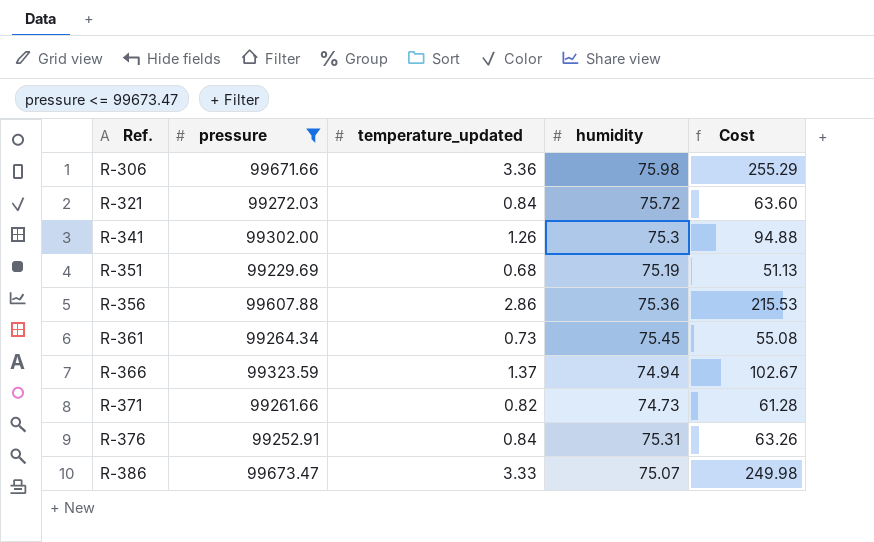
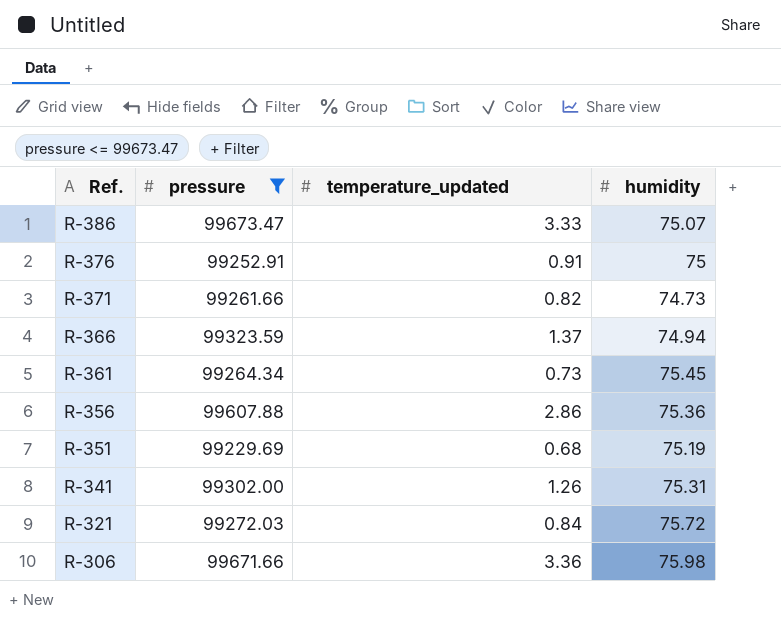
row order: Ref. ascending -> Ref. descending
column Cost | formula: [temperature_updated] * [humidity] -> none
R-376 | temperature_updated: 0.84 -> 0.91
R-376 | humidity: 75.31 -> 75
R-341 | humidity: 75.3 -> 75.31

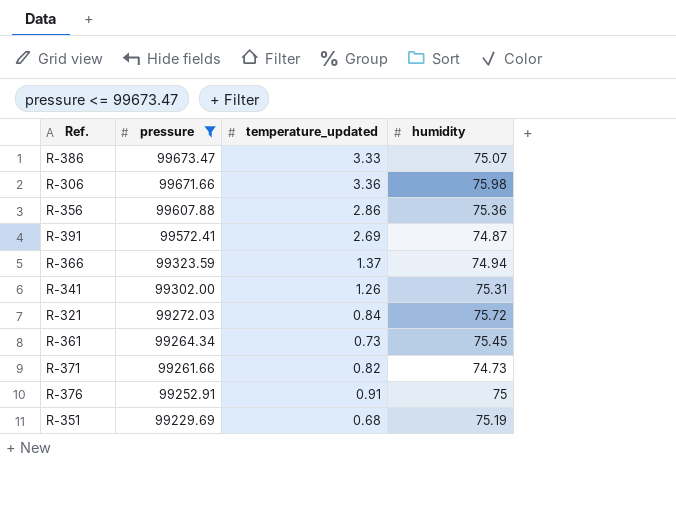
row order: Ref. descending -> pressure descending
row R-391: none -> 99572.41 | 2.69 | 74.87

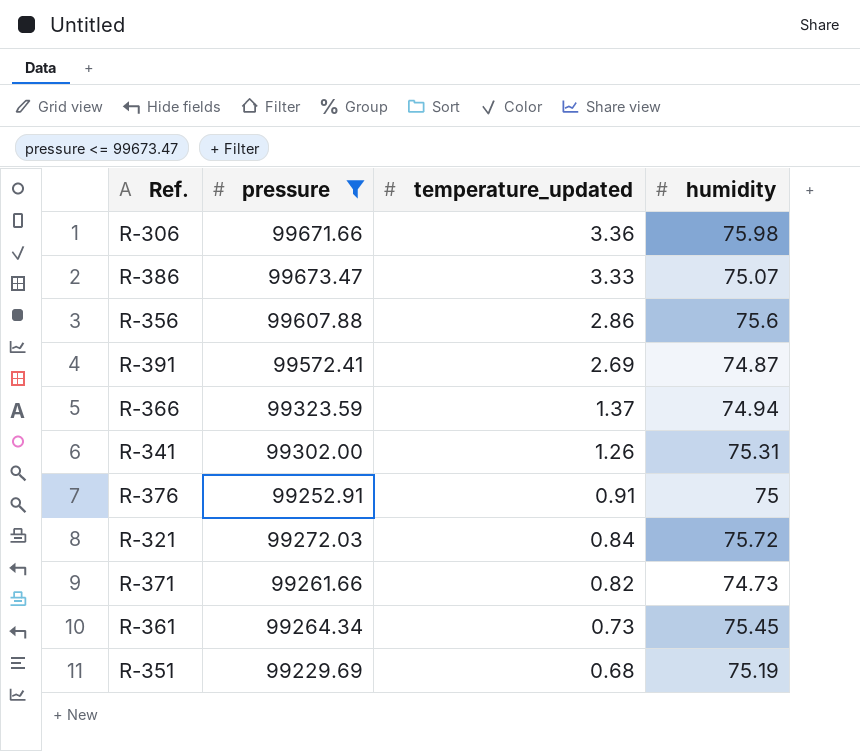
row order: pressure descending -> temperature_updated descending
R-356 | humidity: 75.36 -> 75.6

